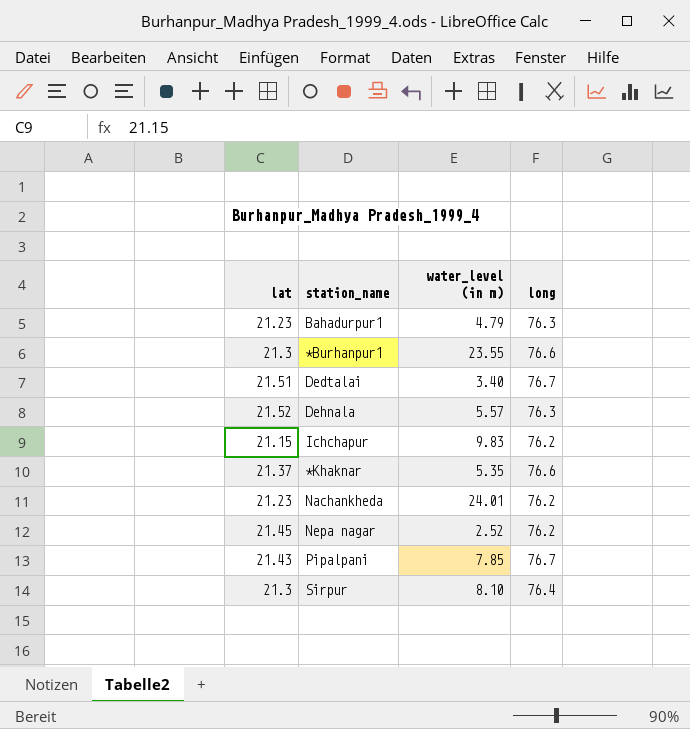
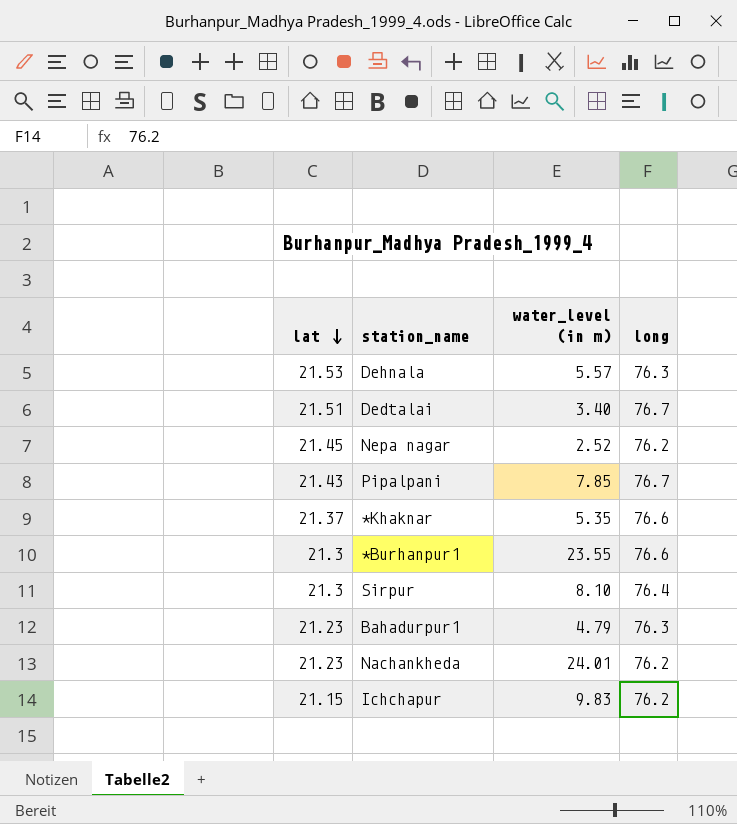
row order: none -> lat descending
Dehnala | lat: 21.52 -> 21.53

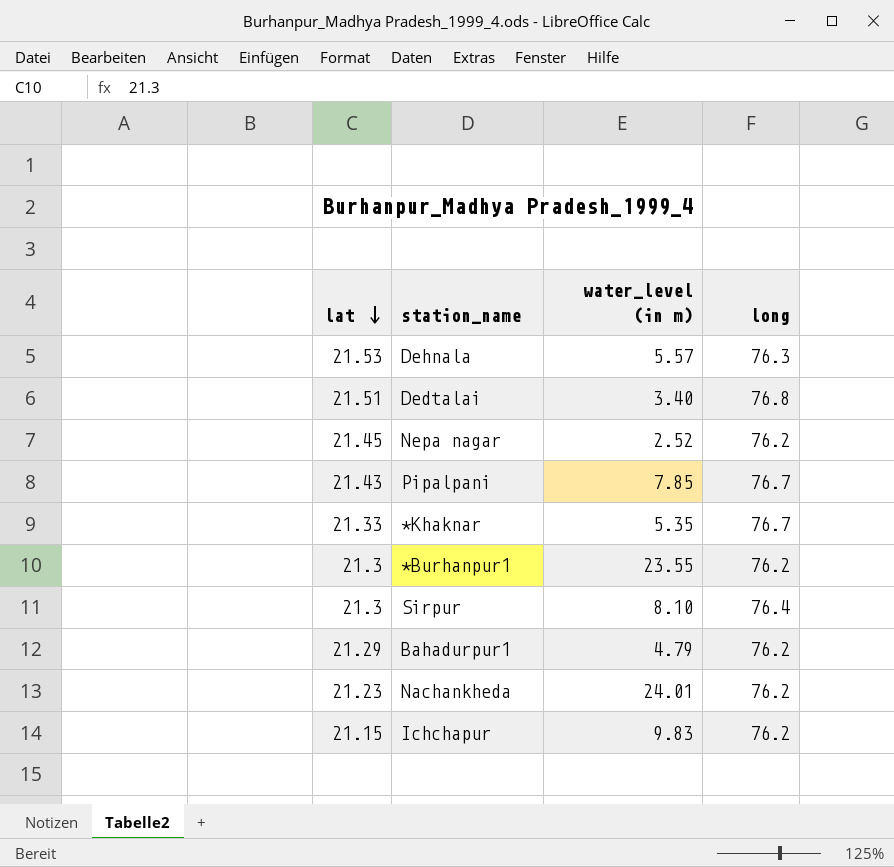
Dedtalai | long: 76.7 -> 76.8
*Khaknar | lat: 21.37 -> 21.33
*Khaknar | long: 76.6 -> 76.7
*Burhanpur1 | long: 76.6 -> 76.2
Bahadurpur1 | lat: 21.23 -> 21.29
Bahadurpur1 | long: 76.3 -> 76.2

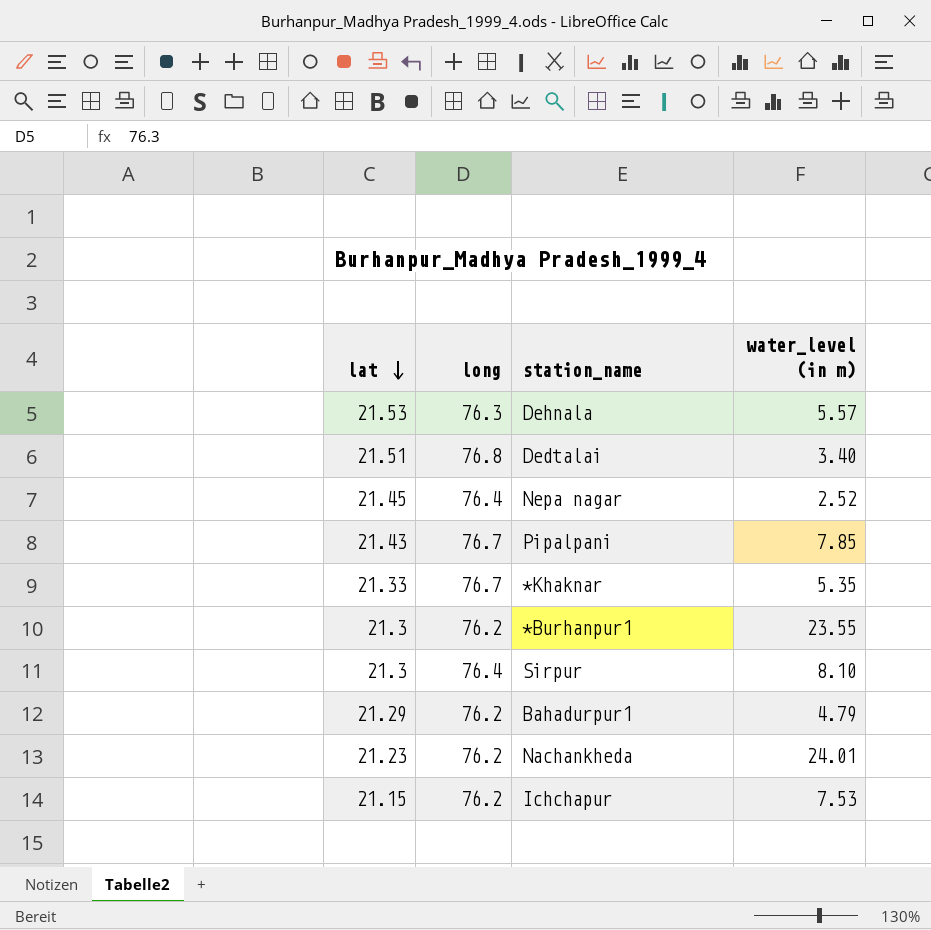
column long | position: 4 -> 2
Nepa nagar | long: 76.2 -> 76.4
Ichchapur | water_level (in m): 9.83 -> 7.53

